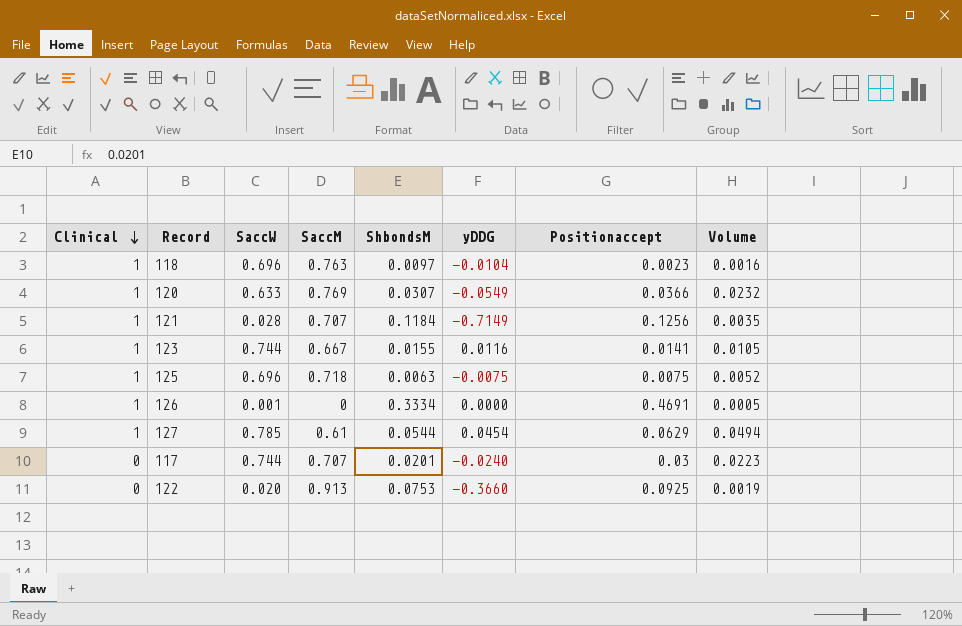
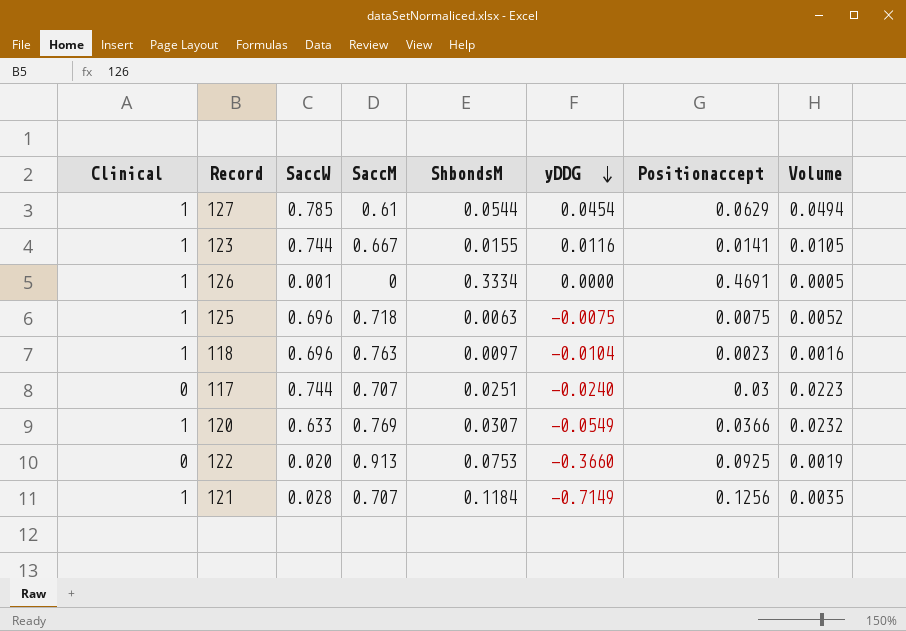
row order: Clinical descending -> yDDG descending
117 | ShbondsM: 0.0201 -> 0.0251

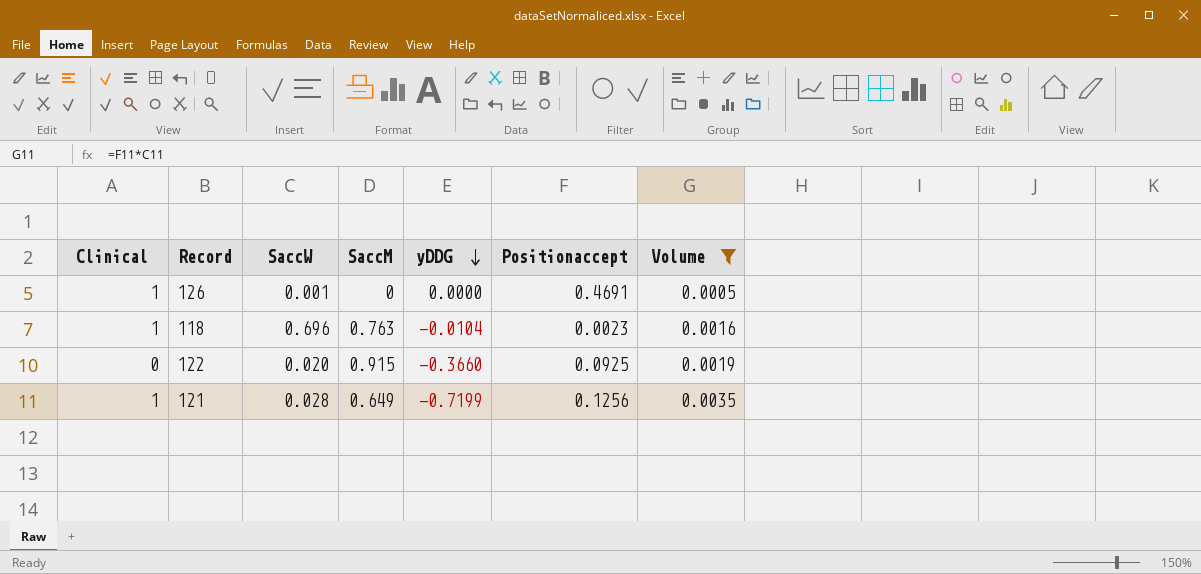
filter: none -> Volume <= 0.0035
column ShbondsM | position: 5 -> none
122 | SaccM: 0.913 -> 0.915
121 | SaccM: 0.707 -> 0.649
121 | yDDG: -0.7149 -> -0.7199

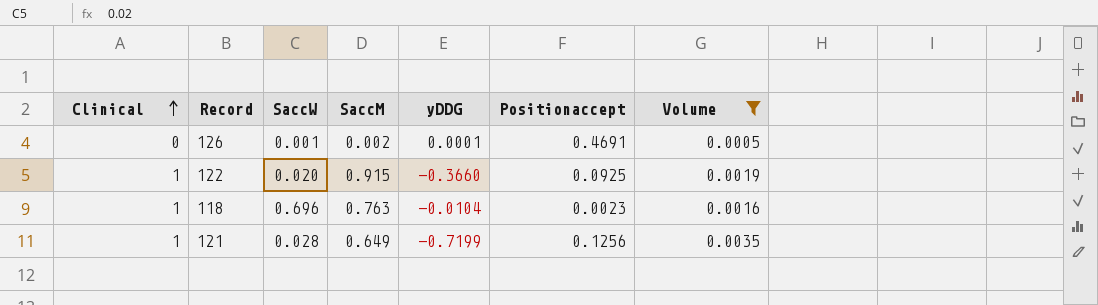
row order: yDDG descending -> Clinical ascending
126 | Clinical: 1 -> 0
126 | SaccM: 0 -> 0.002
126 | yDDG: 0.0000 -> 0.0001
122 | Clinical: 0 -> 1

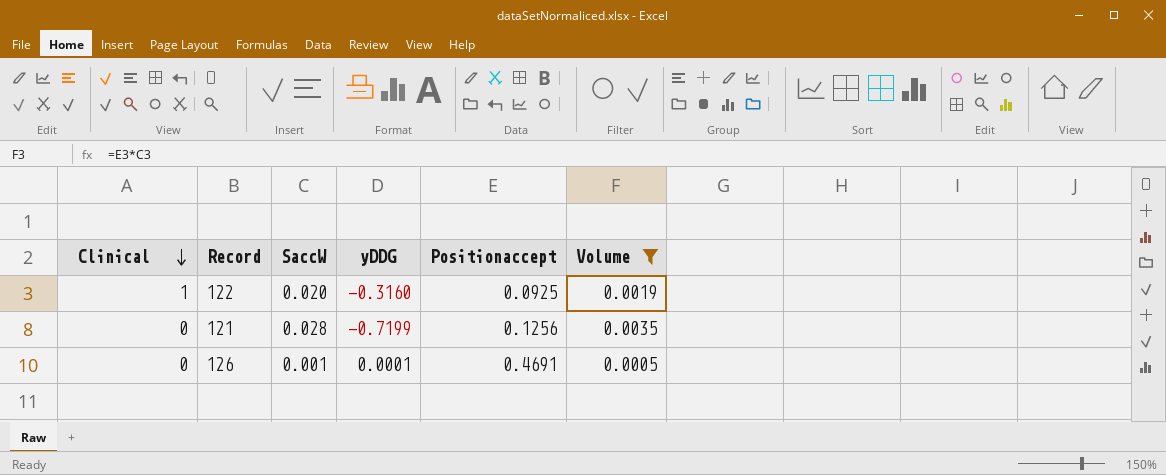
row order: Clinical ascending -> Clinical descending
column SaccM | position: 4 -> none
row 118: 1 | 0.696 | 0.763 | -0.0104 | 0.0023 | 0.0016 -> none
122 | yDDG: -0.3660 -> -0.3160
121 | Clinical: 1 -> 0

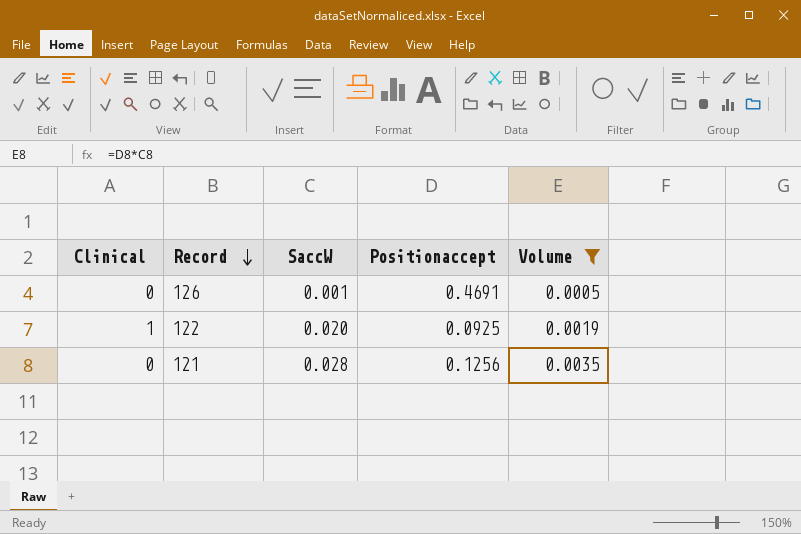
row order: Clinical descending -> Record descending
column yDDG | position: 4 -> none

